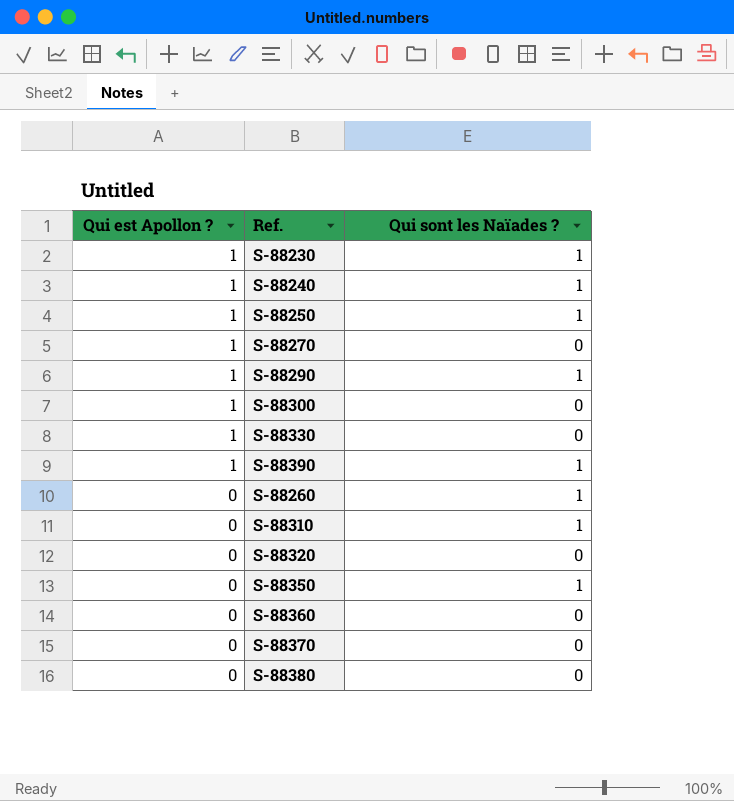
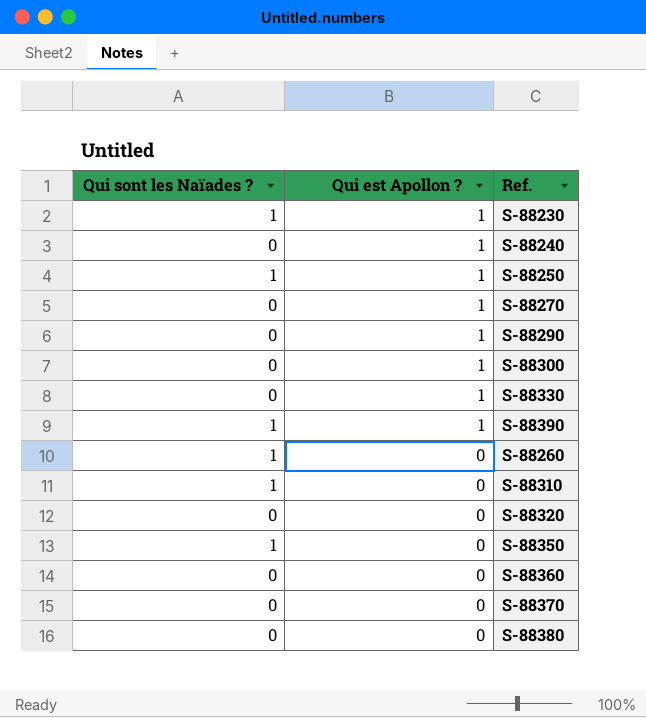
column Qui sont les Naïades ? | position: 3 -> 1
S-88240 | Qui sont les Naïades ?: 1 -> 0
S-88290 | Qui sont les Naïades ?: 1 -> 0

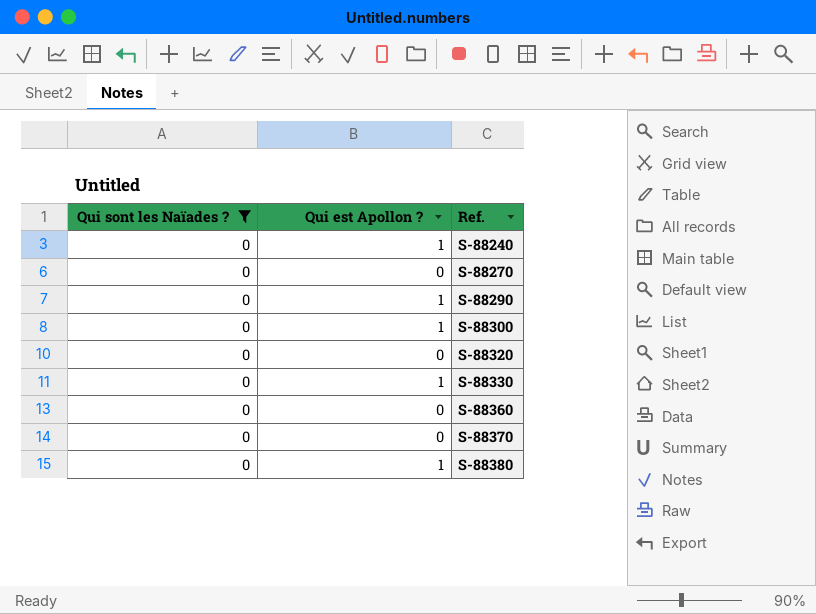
filter: none -> Qui sont les Naïades ? = 0
row order: Qui est Apollon ? descending -> Ref. ascending
S-88270 | Qui est Apollon ?: 1 -> 0
S-88380 | Qui est Apollon ?: 0 -> 1

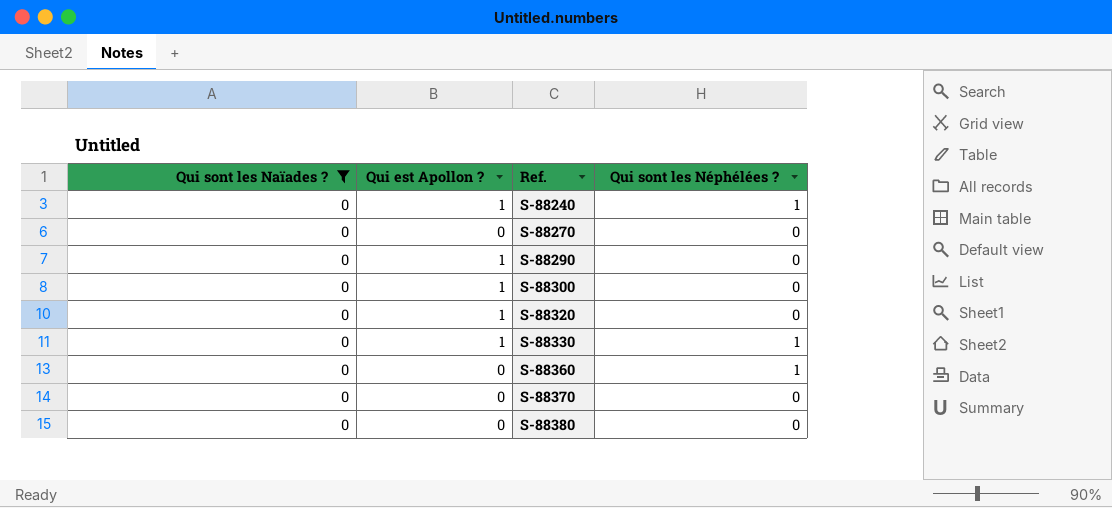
column Qui sont les Néphélées ? | position: none -> 4
S-88320 | Qui est Apollon ?: 0 -> 1
S-88380 | Qui est Apollon ?: 1 -> 0

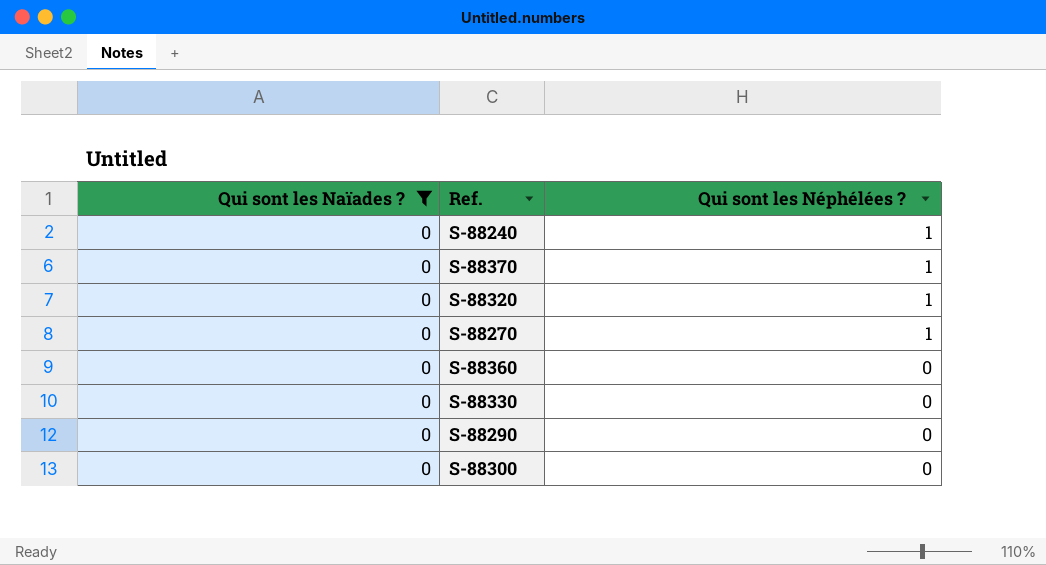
row order: Ref. ascending -> Qui sont les Néphélées ? descending
column Qui est Apollon ? | position: 2 -> none
row S-88380: 0 | 0 | 0 -> none
S-88370 | Qui sont les Néphélées ?: 0 -> 1
S-88320 | Qui sont les Néphélées ?: 0 -> 1
S-88270 | Qui sont les Néphélées ?: 0 -> 1
S-88360 | Qui sont les Néphélées ?: 1 -> 0
S-88330 | Qui sont les Néphélées ?: 1 -> 0

